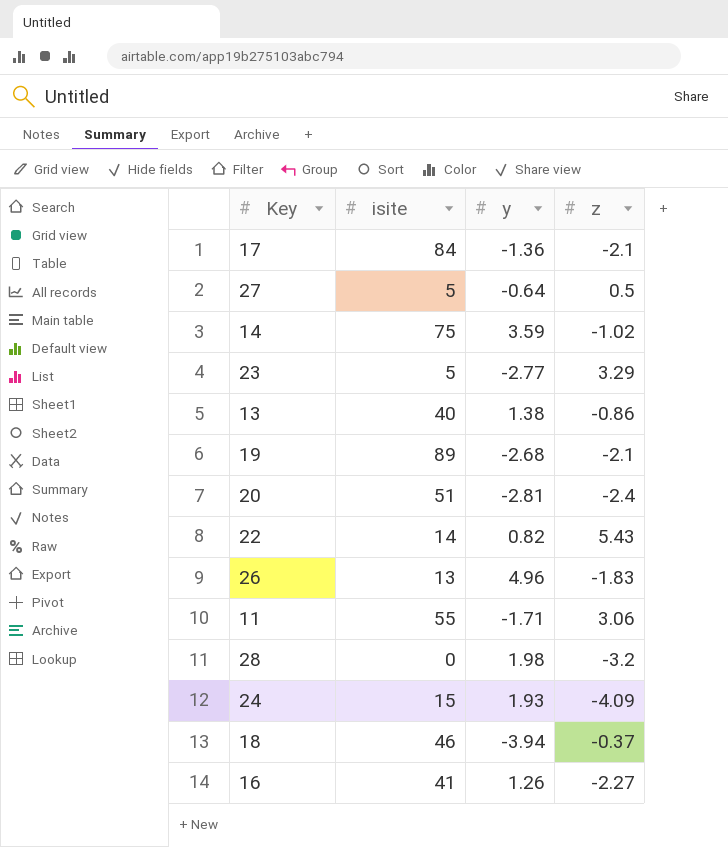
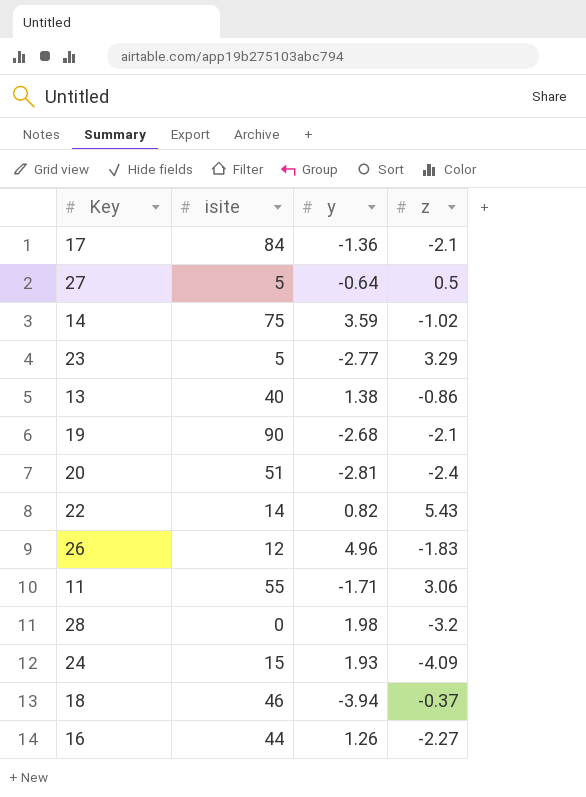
19 | isite: 89 -> 90
26 | isite: 13 -> 12
16 | isite: 41 -> 44

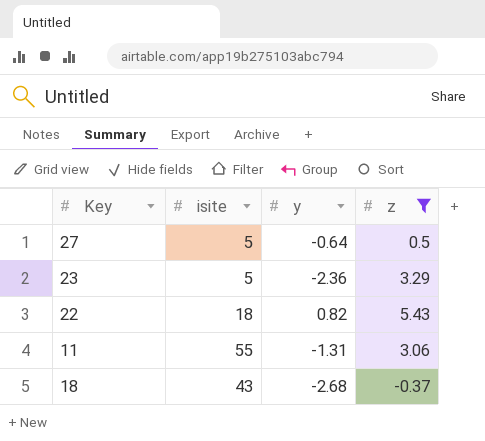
filter: none -> z >= -0.37
23 | y: -2.77 -> -2.36
22 | isite: 14 -> 18
11 | y: -1.71 -> -1.31
18 | isite: 46 -> 43
18 | y: -3.94 -> -2.68

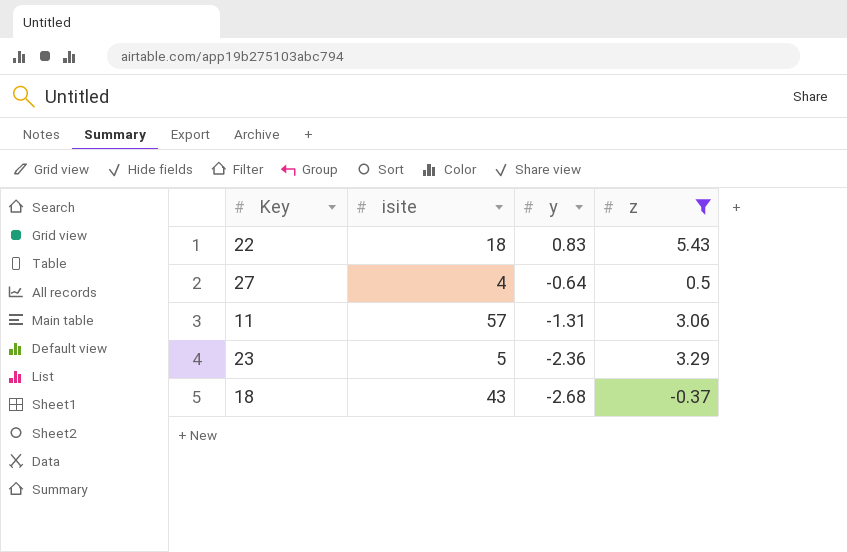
row order: none -> y descending
22 | y: 0.82 -> 0.83
27 | isite: 5 -> 4
11 | isite: 55 -> 57

